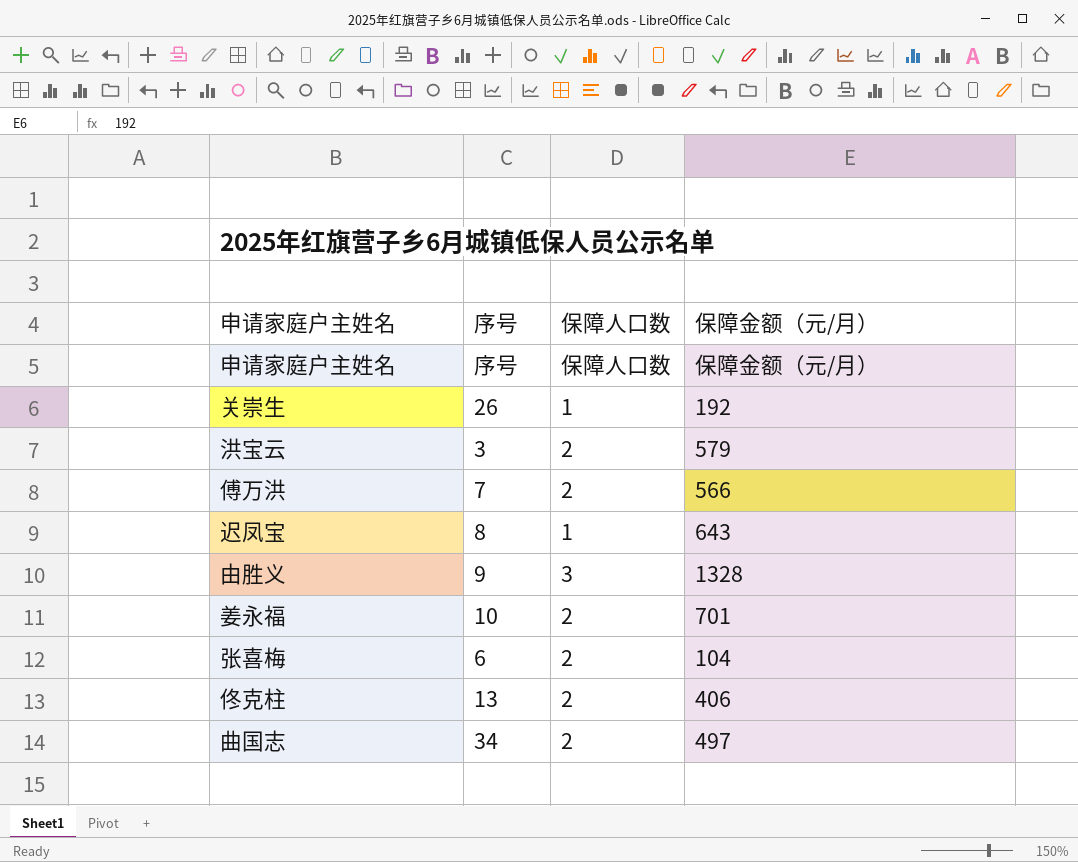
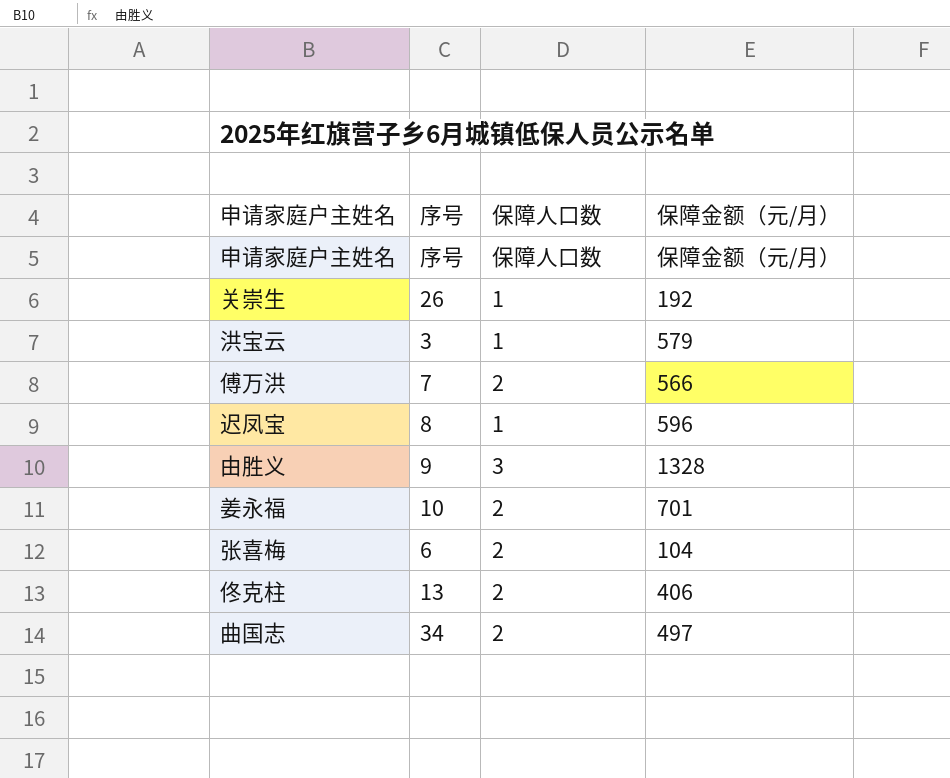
洪宝云 | 保障人口数: 2 -> 1
迟凤宝 | 保障金额（元/月）: 643 -> 596

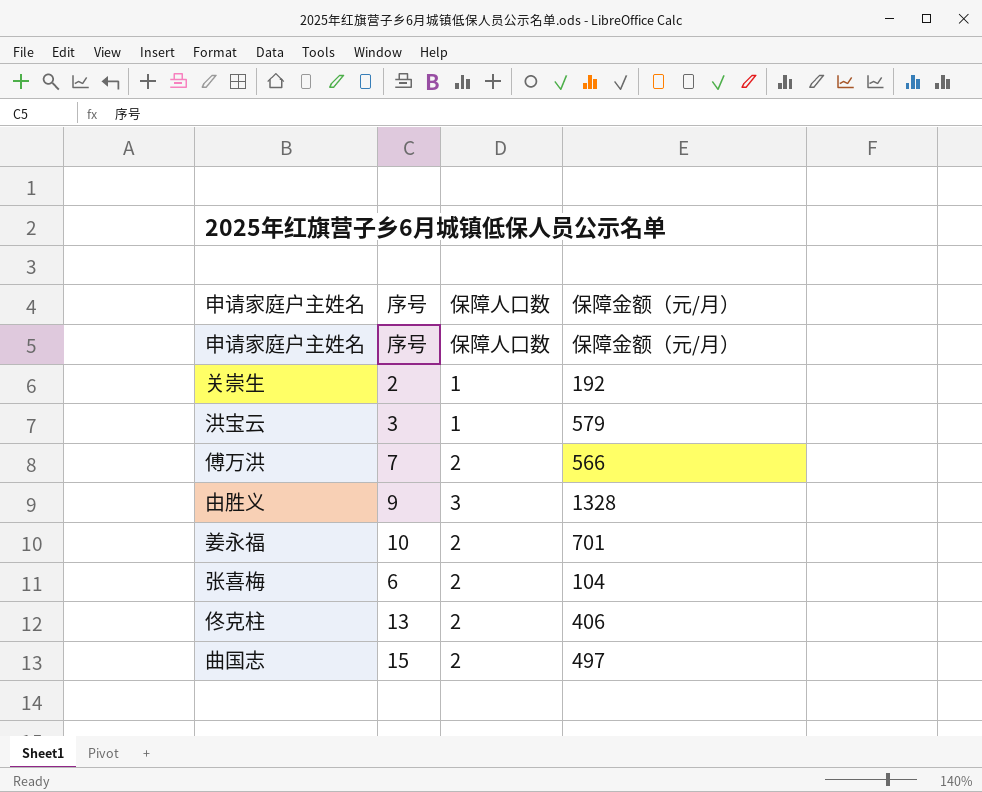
row 迟凤宝: 8 | 1 | 596 -> none
关崇生 | 序号: 26 -> 2
曲国志 | 序号: 34 -> 15

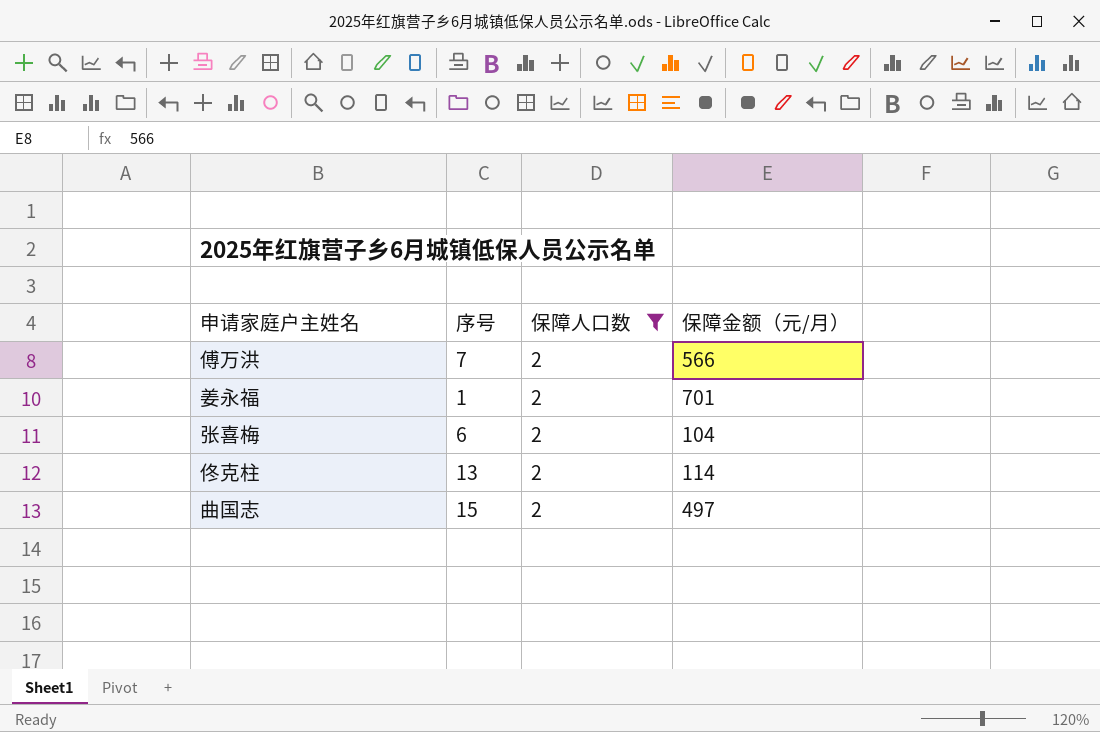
filter: none -> 保障人口数 = 2
姜永福 | 序号: 10 -> 1
佟克柱 | 保障金额（元/月）: 406 -> 114

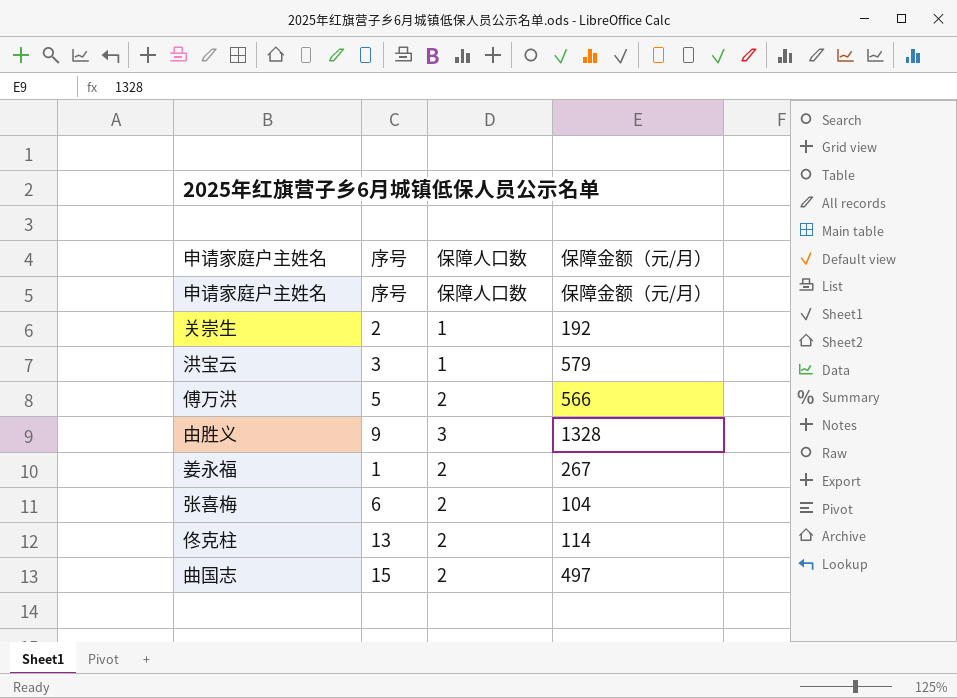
filter: 保障人口数 = 2 -> none
傅万洪 | 序号: 7 -> 5
姜永福 | 保障金额（元/月）: 701 -> 267

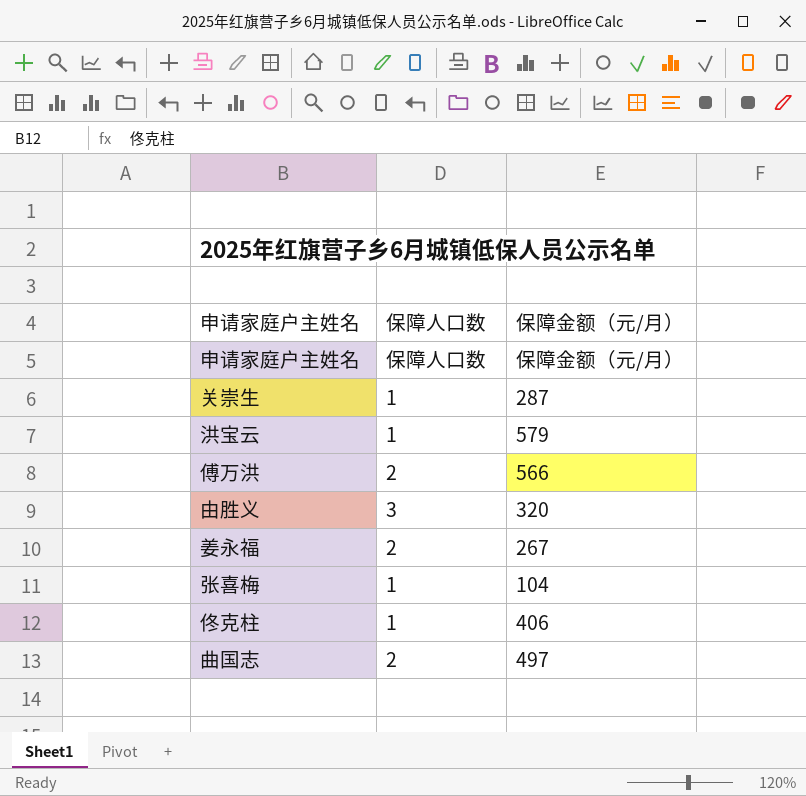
column 序号 | position: 2 -> none
关崇生 | 保障金额（元/月）: 192 -> 287
由胜义 | 保障金额（元/月）: 1328 -> 320
张喜梅 | 保障人口数: 2 -> 1
佟克柱 | 保障人口数: 2 -> 1
佟克柱 | 保障金额（元/月）: 114 -> 406

